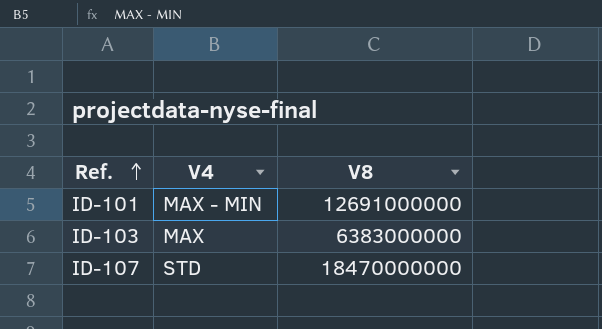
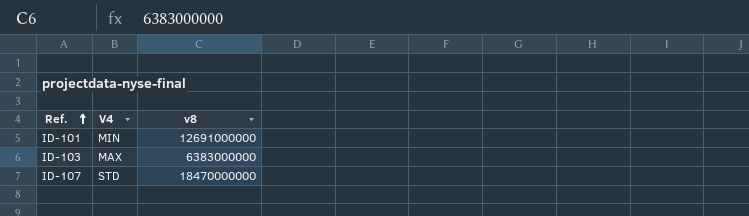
column name: V8 -> v8
ID-101 | V4: MAX - MIN -> MIN

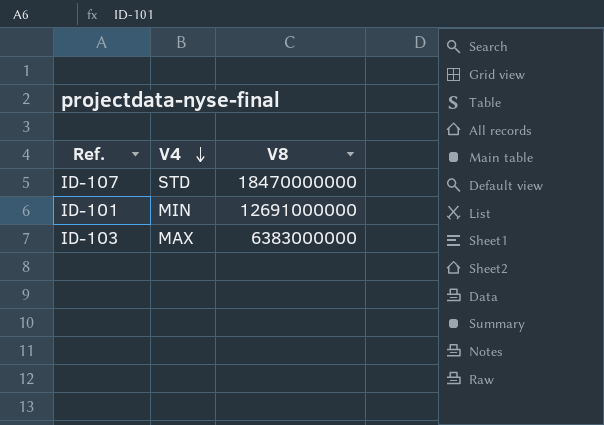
row order: Ref. ascending -> V4 descending
column name: v8 -> V8

